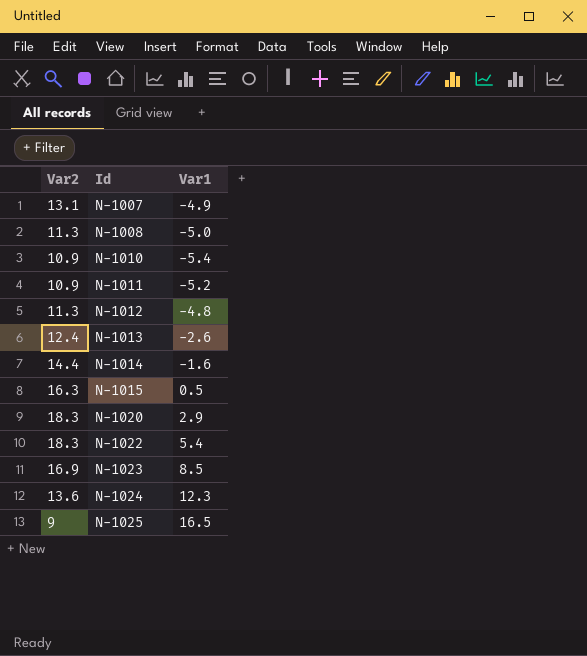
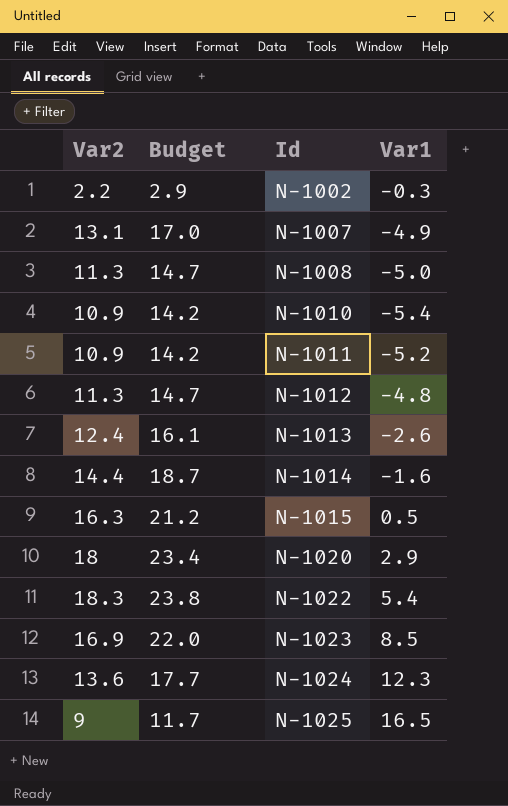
column Budget | formula: none -> [Var2] * 1.3
row N-1002: none -> 2.2 | 2.9 | -0.3
N-1020 | Var2: 18.3 -> 18

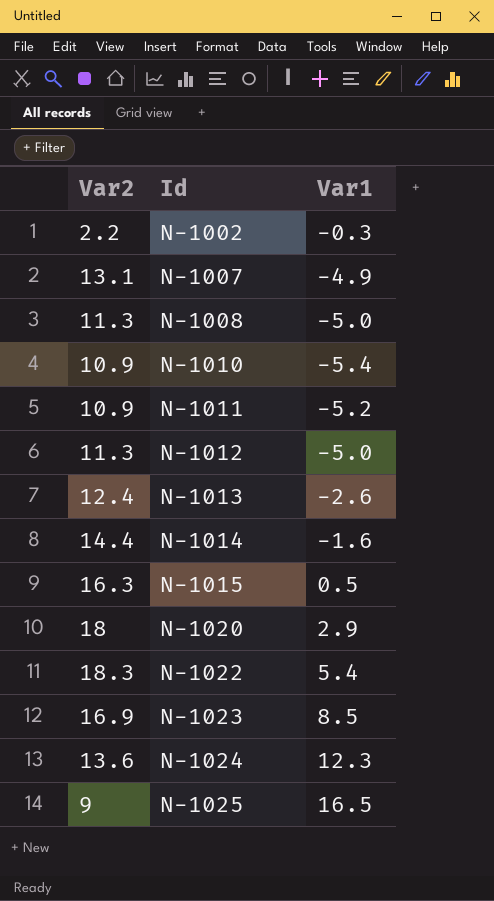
column Budget | formula: [Var2] * 1.3 -> none
N-1012 | Var1: -4.8 -> -5.0

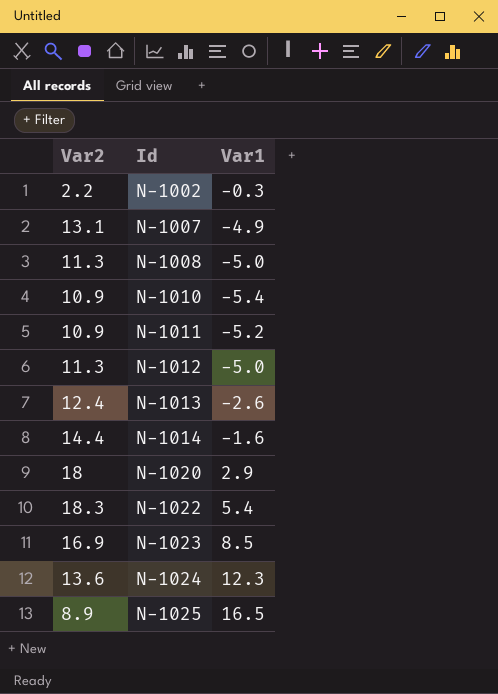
row N-1015: 16.3 | 0.5 -> none
N-1025 | Var2: 9 -> 8.9

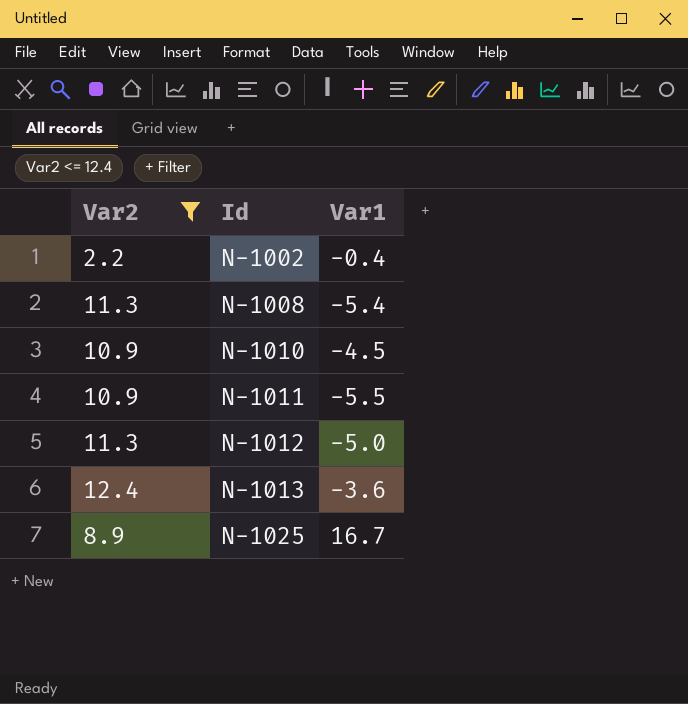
filter: none -> Var2 <= 12.4
N-1002 | Var1: -0.3 -> -0.4
N-1008 | Var1: -5.0 -> -5.4
N-1010 | Var1: -5.4 -> -4.5
N-1011 | Var1: -5.2 -> -5.5
N-1013 | Var1: -2.6 -> -3.6
N-1025 | Var1: 16.5 -> 16.7

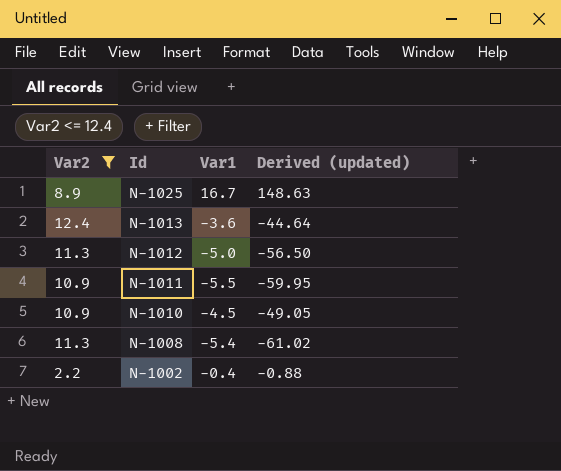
row order: Id ascending -> Id descending
column Derived (updated) | formula: none -> [Var2] * [Var1]

